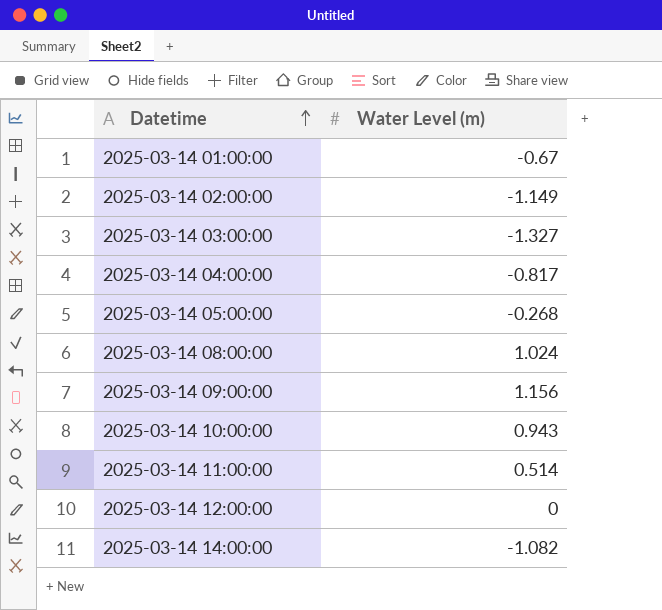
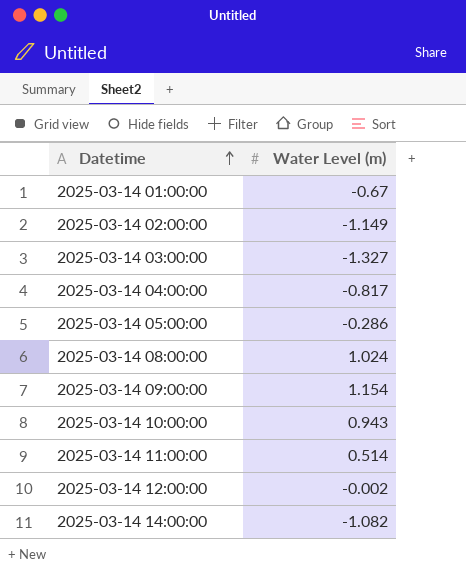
2025-03-14 05:00:00 | Water Level (m): -0.268 -> -0.286
2025-03-14 09:00:00 | Water Level (m): 1.156 -> 1.154
2025-03-14 12:00:00 | Water Level (m): 0 -> -0.002

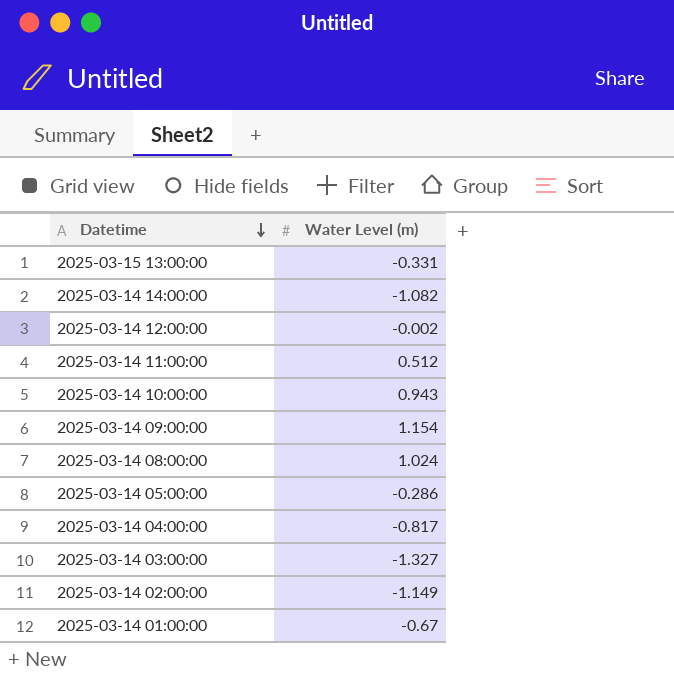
row order: Datetime ascending -> Datetime descending
row 2025-03-15 13:00:00: none -> -0.331
2025-03-14 11:00:00 | Water Level (m): 0.514 -> 0.512

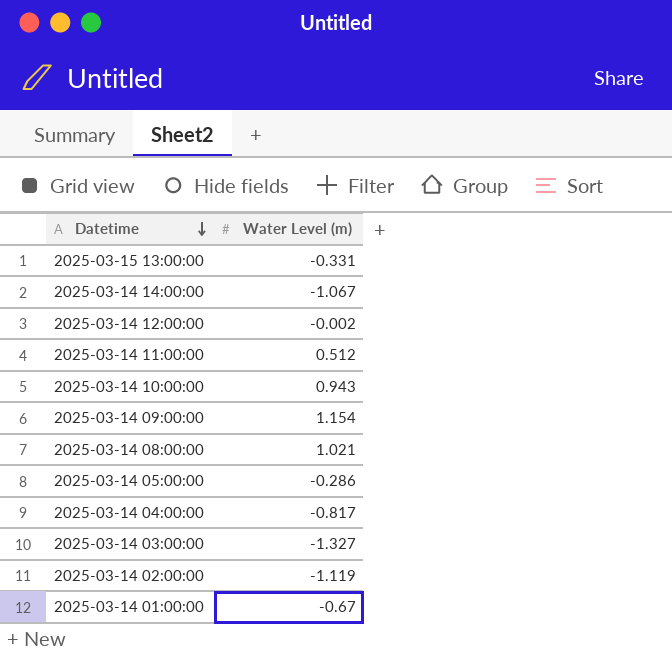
2025-03-14 14:00:00 | Water Level (m): -1.082 -> -1.067
2025-03-14 08:00:00 | Water Level (m): 1.024 -> 1.021
2025-03-14 02:00:00 | Water Level (m): -1.149 -> -1.119

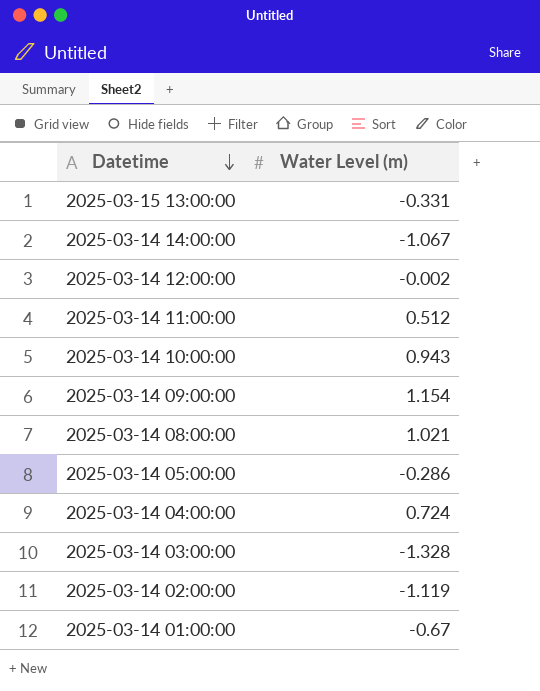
2025-03-14 04:00:00 | Water Level (m): -0.817 -> 0.724
2025-03-14 03:00:00 | Water Level (m): -1.327 -> -1.328

